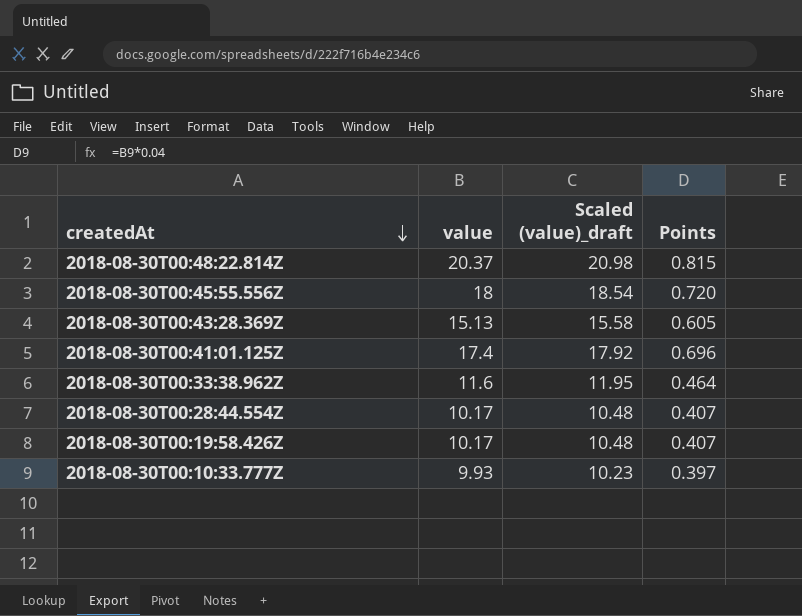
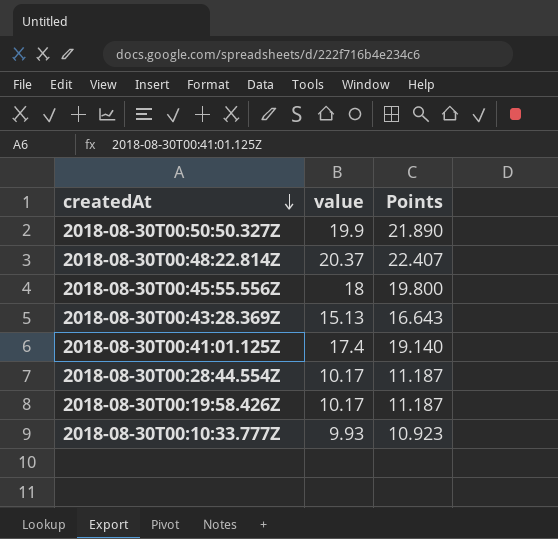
column Scaled (value)_draft | formula: [value] * 1.03 -> none
column Points | formula: [value] * 0.04 -> [value] * 1.1
row 2018-08-30T00:33:38.962Z: 11.6 | 11.95 | 0.464 -> none
row 2018-08-30T00:50:50.327Z: none -> 19.9 | 21.890

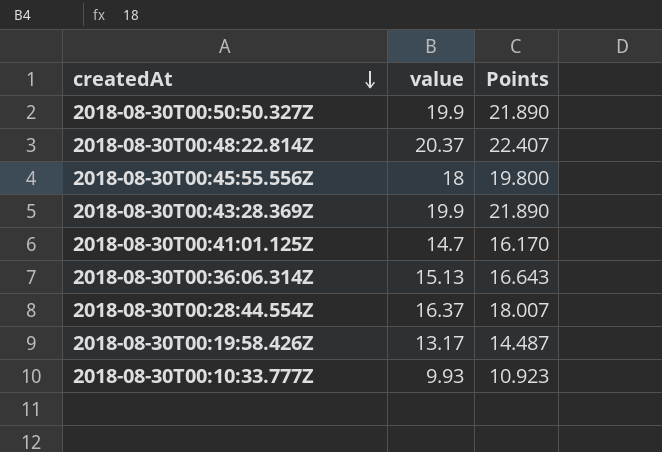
2018-08-30T00:43:28.369Z | value: 15.13 -> 19.9
2018-08-30T00:43:28.369Z | Points: 16.643 -> 21.890
2018-08-30T00:41:01.125Z | value: 17.4 -> 14.7
2018-08-30T00:41:01.125Z | Points: 19.140 -> 16.170
row 2018-08-30T00:36:06.314Z: none -> 15.13 | 16.643
2018-08-30T00:28:44.554Z | value: 10.17 -> 16.37
2018-08-30T00:28:44.554Z | Points: 11.187 -> 18.007
2018-08-30T00:19:58.426Z | value: 10.17 -> 13.17
2018-08-30T00:19:58.426Z | Points: 11.187 -> 14.487

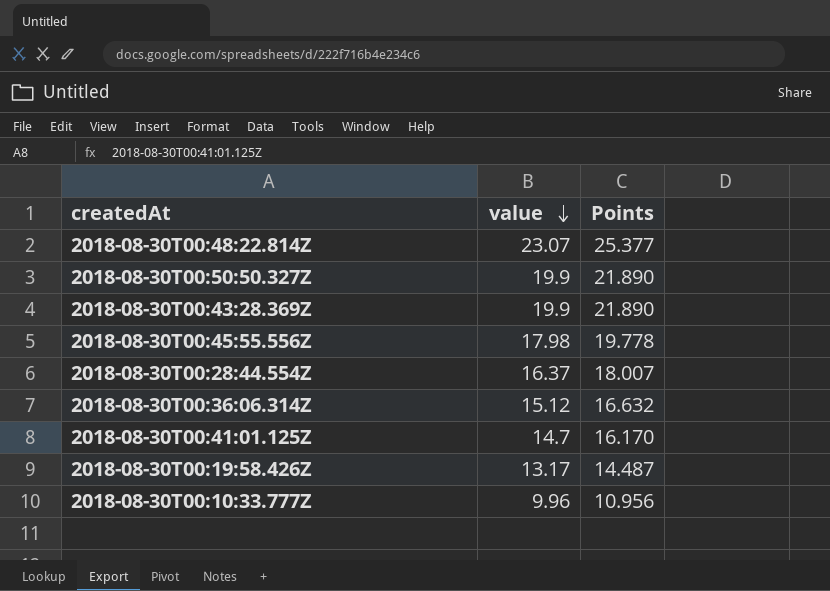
row order: createdAt descending -> value descending
2018-08-30T00:48:22.814Z | value: 20.37 -> 23.07
2018-08-30T00:48:22.814Z | Points: 22.407 -> 25.377
2018-08-30T00:45:55.556Z | value: 18 -> 17.98
2018-08-30T00:45:55.556Z | Points: 19.800 -> 19.778
2018-08-30T00:36:06.314Z | value: 15.13 -> 15.12
2018-08-30T00:36:06.314Z | Points: 16.643 -> 16.632
2018-08-30T00:10:33.777Z | value: 9.93 -> 9.96
2018-08-30T00:10:33.777Z | Points: 10.923 -> 10.956

